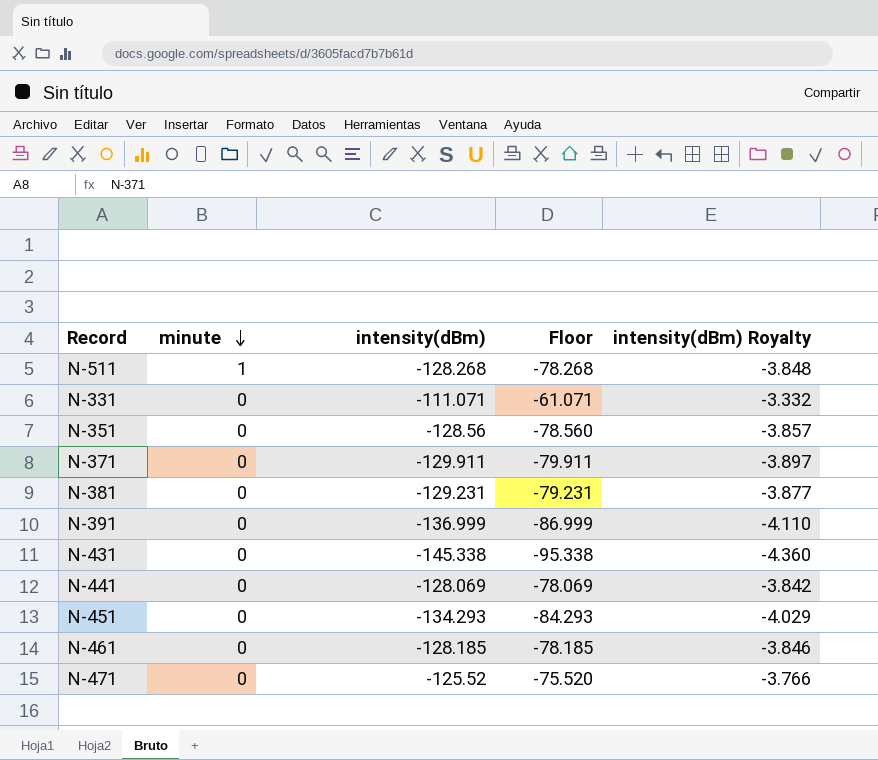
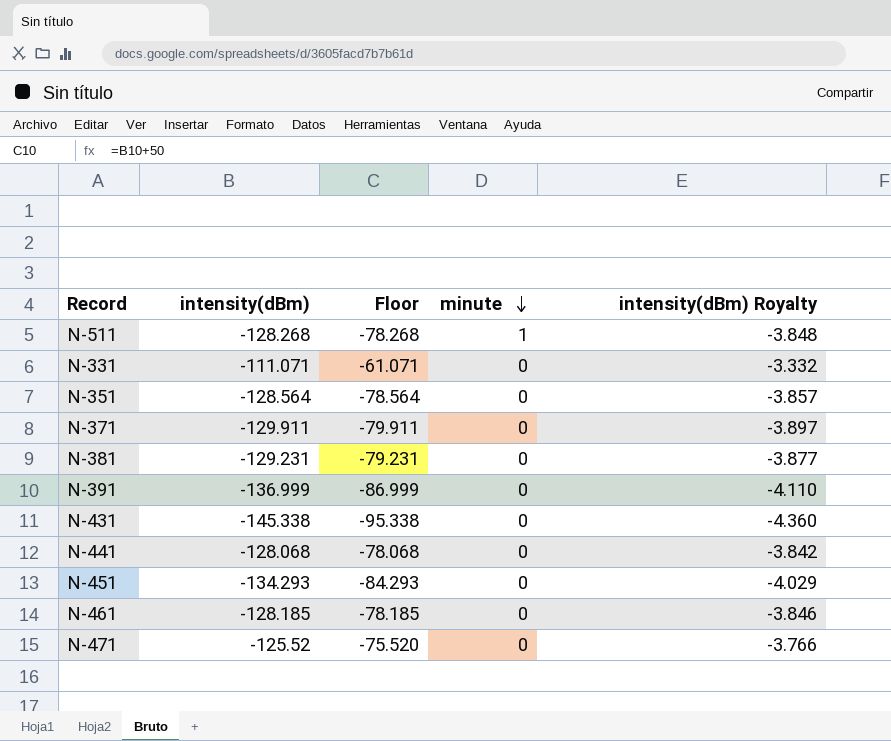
column minute | position: 2 -> 4
N-351 | intensity(dBm): -128.56 -> -128.564
N-351 | Floor: -78.560 -> -78.564
N-441 | intensity(dBm): -128.069 -> -128.068
N-441 | Floor: -78.069 -> -78.068

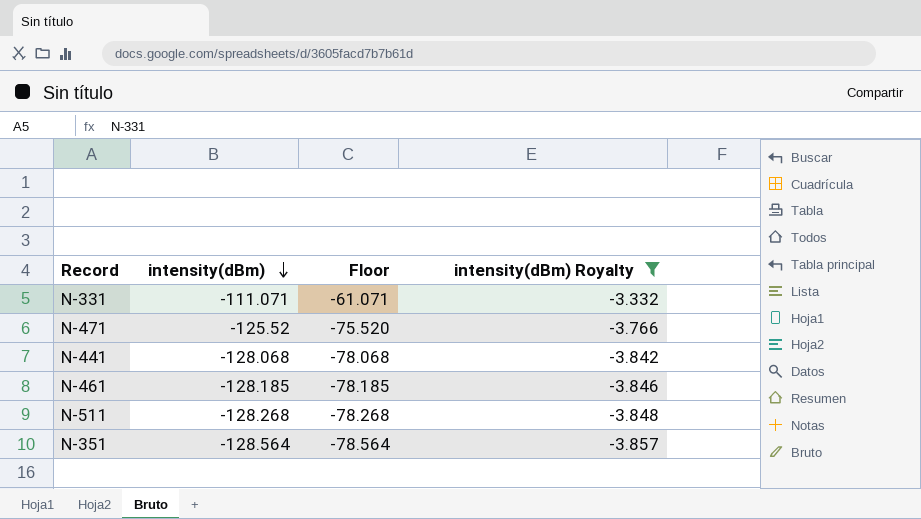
filter: none -> intensity(dBm) Royalty >= -3.857
row order: minute descending -> intensity(dBm) descending
column minute | position: 4 -> none

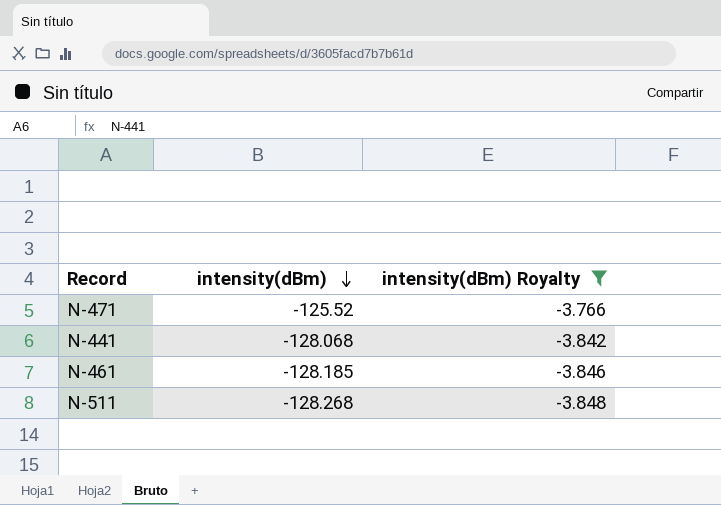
column Floor | formula: [intensity(dBm)] + 50 -> none
row N-331: -111.071 | -61.071 | -3.332 -> none
row N-351: -128.564 | -78.564 | -3.857 -> none

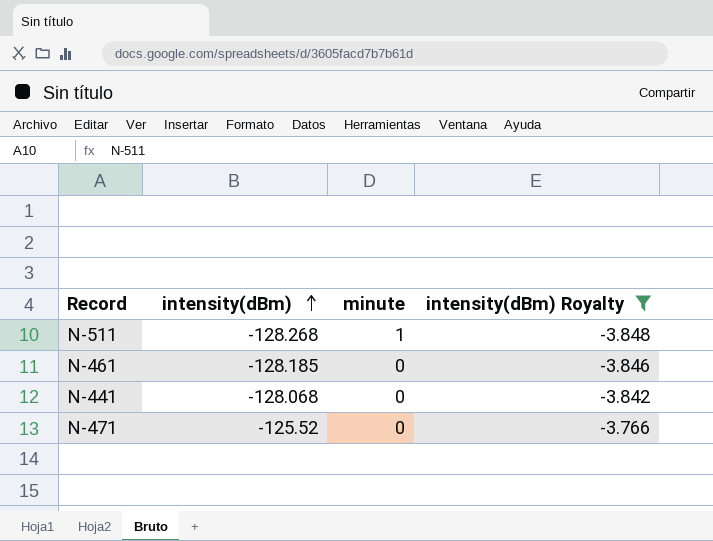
row order: intensity(dBm) descending -> intensity(dBm) ascending
column minute | position: none -> 3

